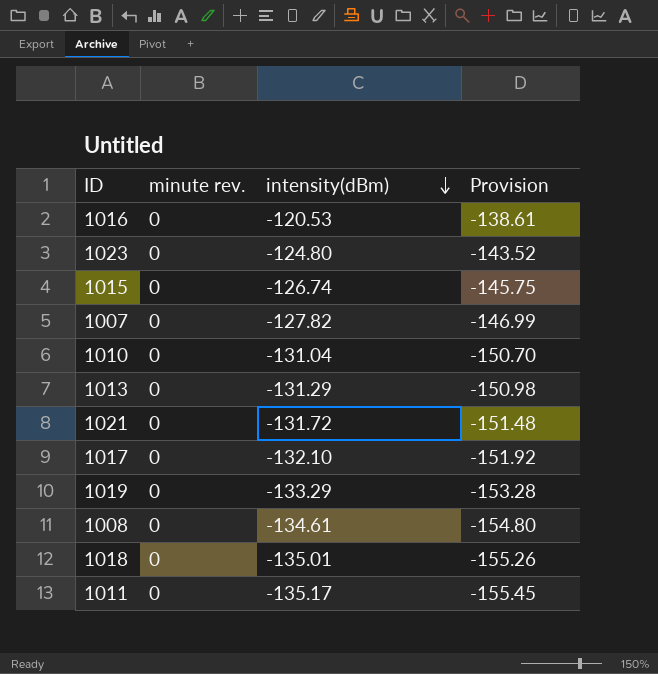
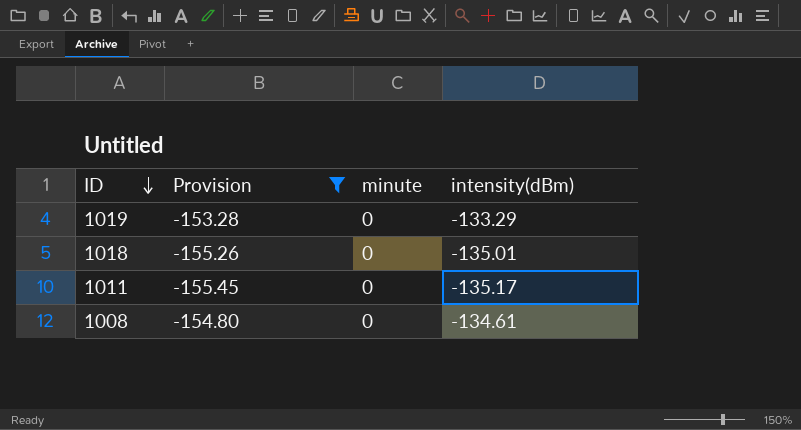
filter: none -> Provision <= -153.28
row order: intensity(dBm) descending -> ID descending
column Provision | position: 4 -> 2
column name: minute rev. -> minute

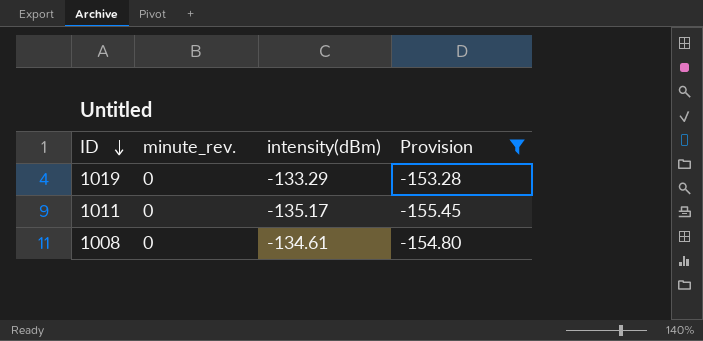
column name: minute -> minute_rev.
column Provision | position: 2 -> 4
row 1018: -155.26 | 0 | -135.01 -> none

